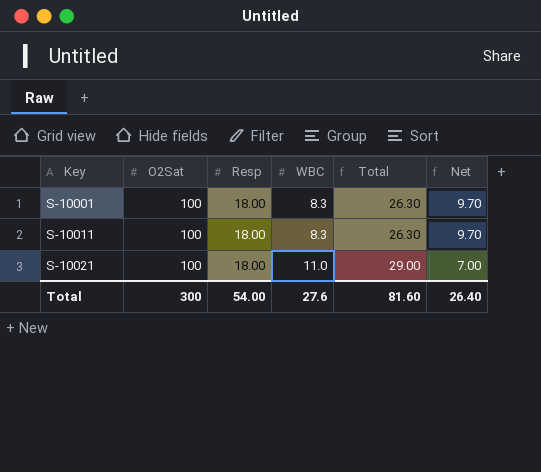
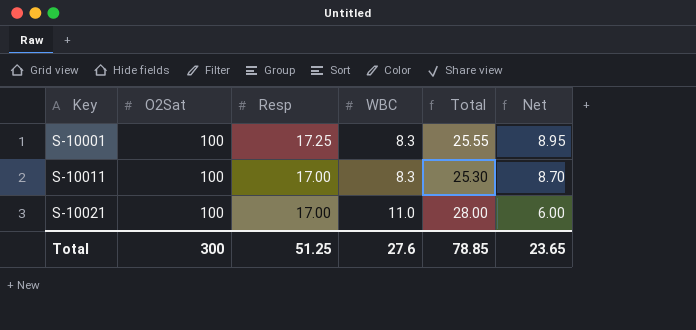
S-10001 | Resp: 18.00 -> 17.25
S-10001 | Total: 26.30 -> 25.55
S-10001 | Net: 9.70 -> 8.95
S-10011 | Resp: 18.00 -> 17.00
S-10011 | Total: 26.30 -> 25.30
S-10011 | Net: 9.70 -> 8.70
S-10021 | Resp: 18.00 -> 17.00
S-10021 | Total: 29.00 -> 28.00
S-10021 | Net: 7.00 -> 6.00
Total | Resp: 54.00 -> 51.25
Total | Total: 81.60 -> 78.85
Total | Net: 26.40 -> 23.65

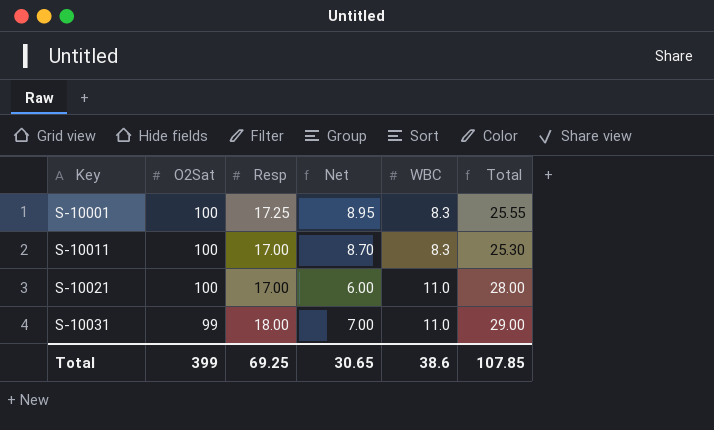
column Net | position: 6 -> 4
row S-10031: none -> 99 | 18.00 | 7.00 | 11.0 | 29.00
Total | O2Sat: 300 -> 399
Total | Resp: 51.25 -> 69.25
Total | Net: 23.65 -> 30.65
Total | WBC: 27.6 -> 38.6
Total | Total: 78.85 -> 107.85

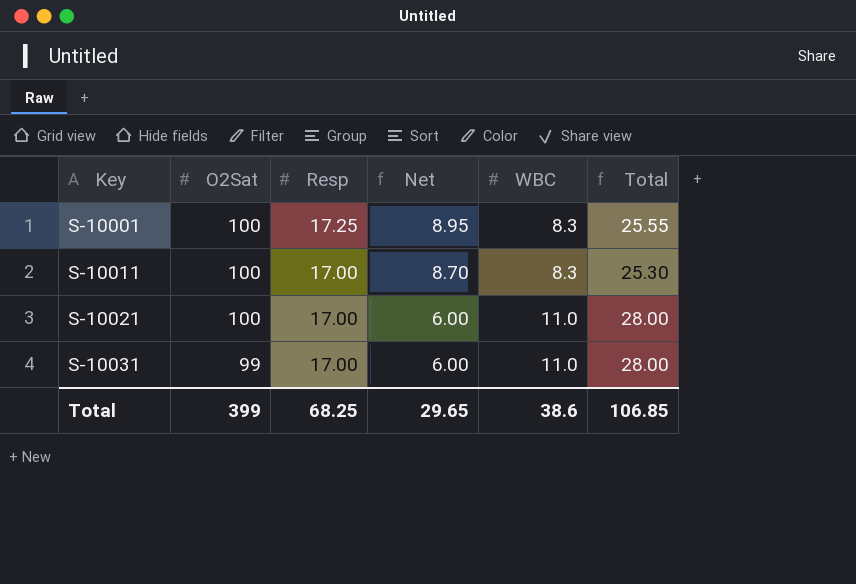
S-10031 | Resp: 18.00 -> 17.00
S-10031 | Net: 7.00 -> 6.00
S-10031 | Total: 29.00 -> 28.00
Total | Resp: 69.25 -> 68.25
Total | Net: 30.65 -> 29.65
Total | Total: 107.85 -> 106.85

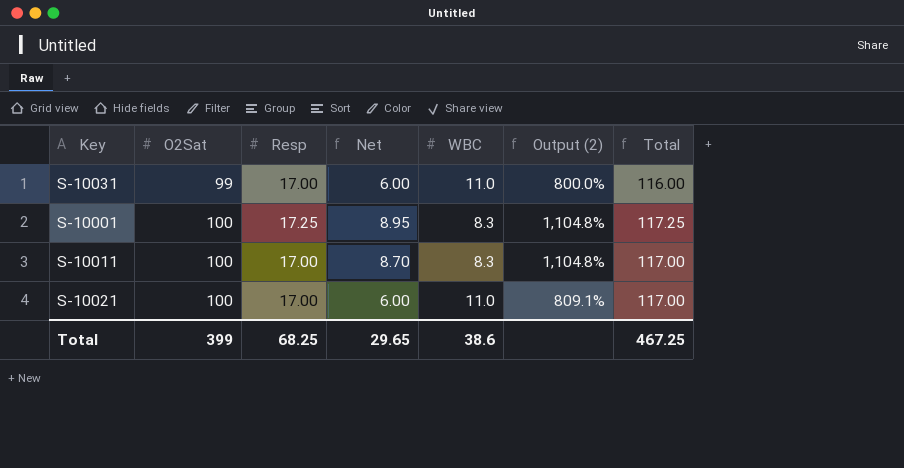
row order: Key ascending -> O2Sat ascending
column Output (2) | formula: none -> ([O2Sat] - [WBC]) / [WBC]
column Total | formula: [Resp] + [WBC] -> [O2Sat] + [Resp]
Total | Total: 106.85 -> 467.25

